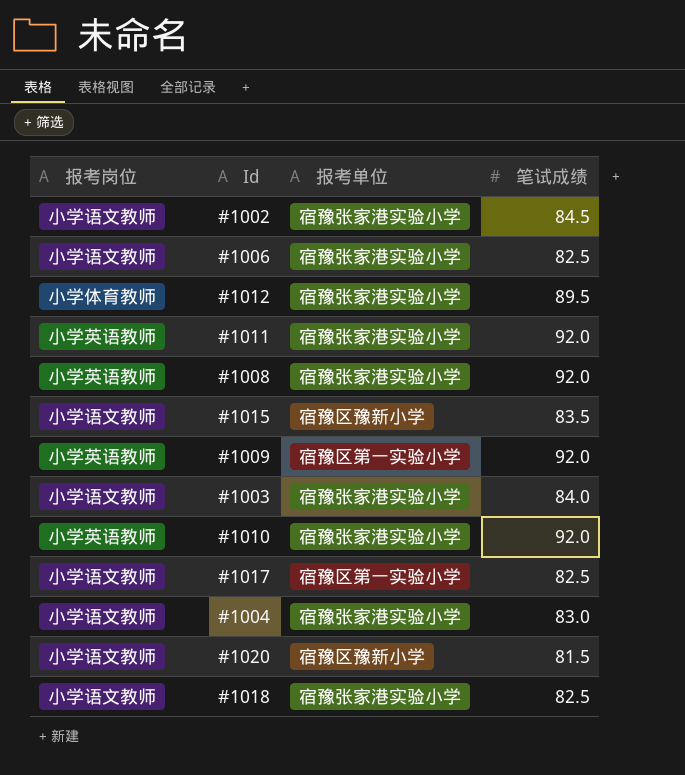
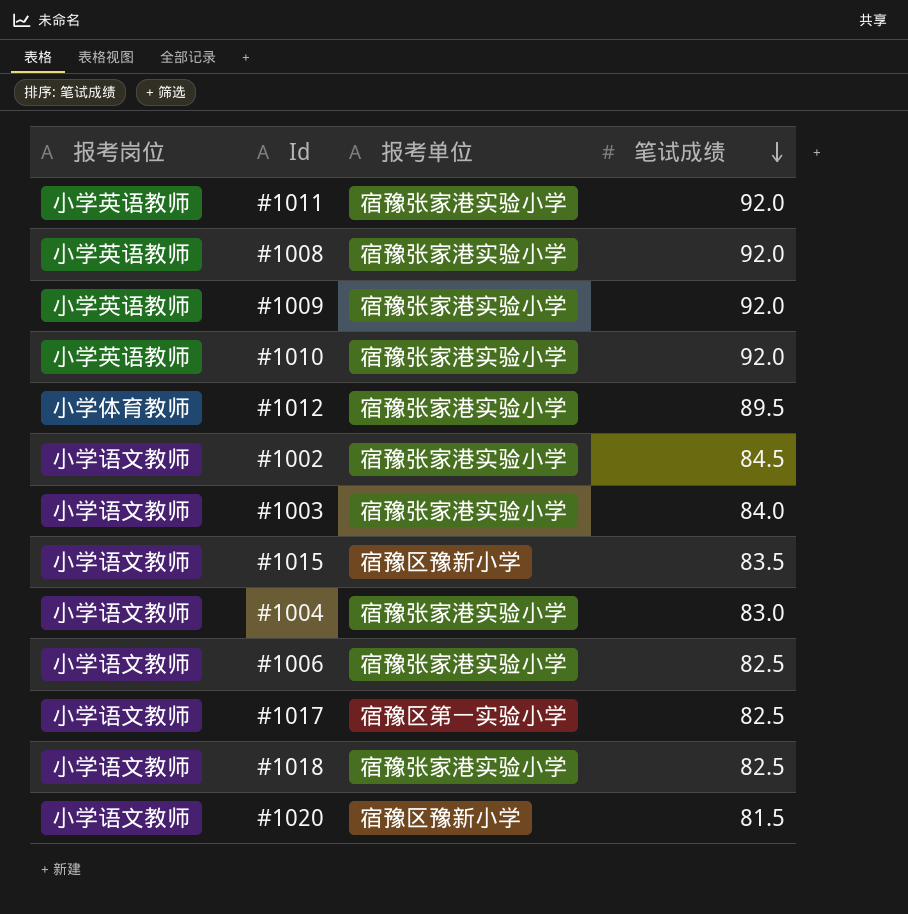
row order: none -> 笔试成绩 descending
#1009 | 报考单位: 宿豫区第一实验小学 -> 宿豫张家港实验小学

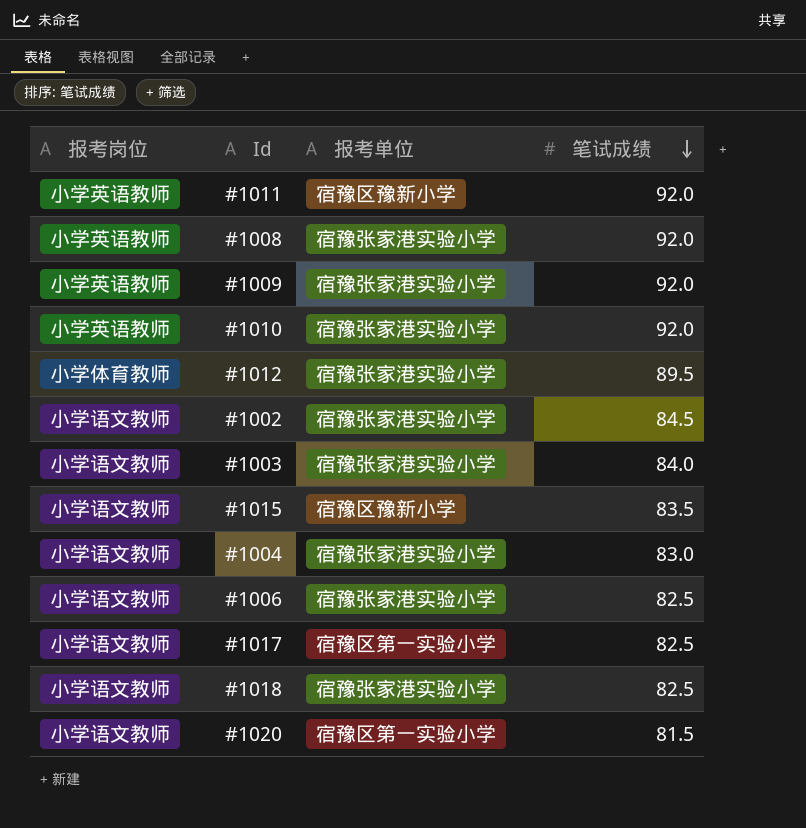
#1011 | 报考单位: 宿豫张家港实验小学 -> 宿豫区豫新小学
#1020 | 报考单位: 宿豫区豫新小学 -> 宿豫区第一实验小学

